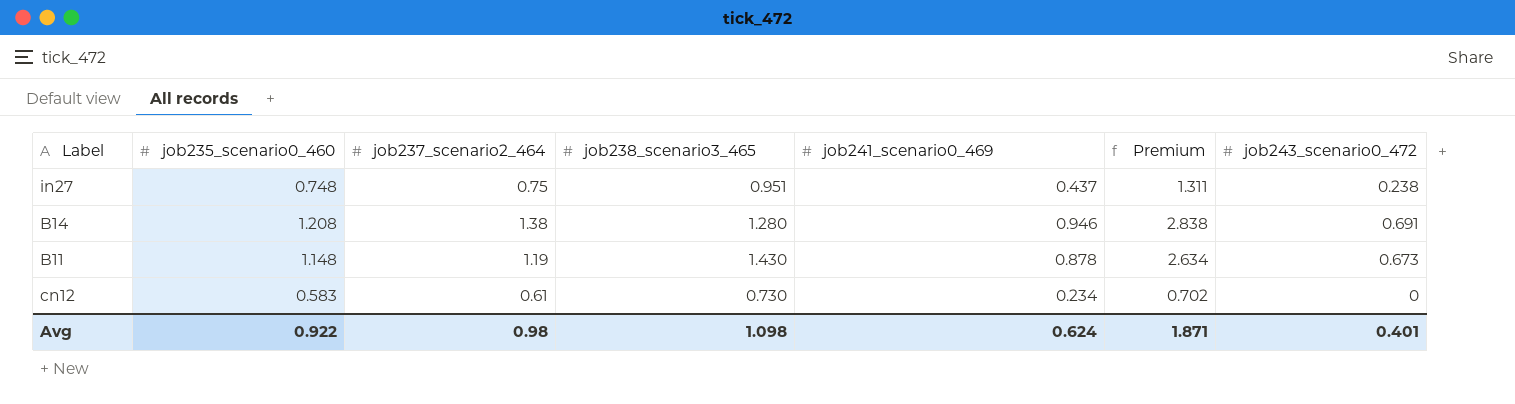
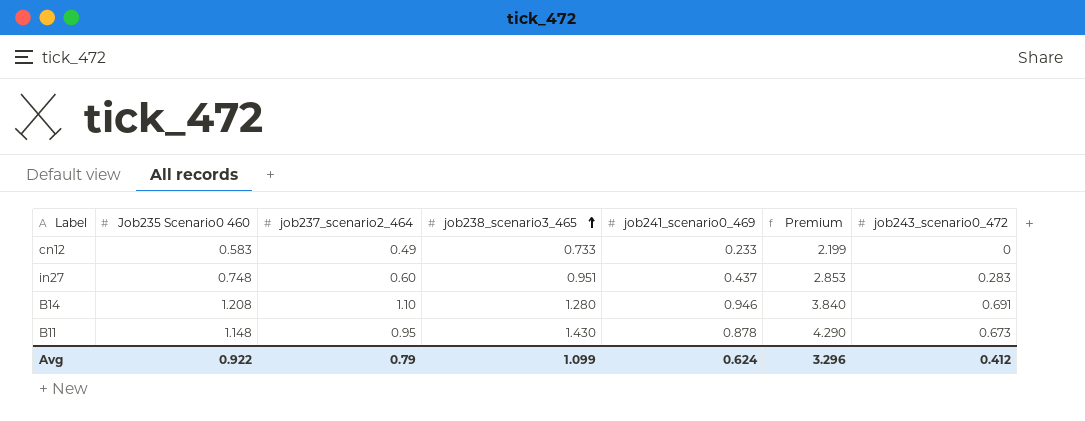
row order: none -> job238_scenario3_465 ascending
column name: job235_scenario0_460 -> Job235 Scenario0 460
column Premium | formula: [job241_scenario0_469] * 3 -> [job238_scenario3_465] * 3
cn12 | job237_scenario2_464: 0.61 -> 0.49
cn12 | job238_scenario3_465: 0.730 -> 0.733
cn12 | job241_scenario0_469: 0.234 -> 0.233
in27 | job237_scenario2_464: 0.75 -> 0.60
in27 | job243_scenario0_472: 0.238 -> 0.283
B14 | job237_scenario2_464: 1.38 -> 1.10
B11 | job237_scenario2_464: 1.19 -> 0.95
Avg | job237_scenario2_464: 0.98 -> 0.79
Avg | job238_scenario3_465: 1.098 -> 1.099
Avg | Premium: 1.871 -> 3.296
Avg | job243_scenario0_472: 0.401 -> 0.412

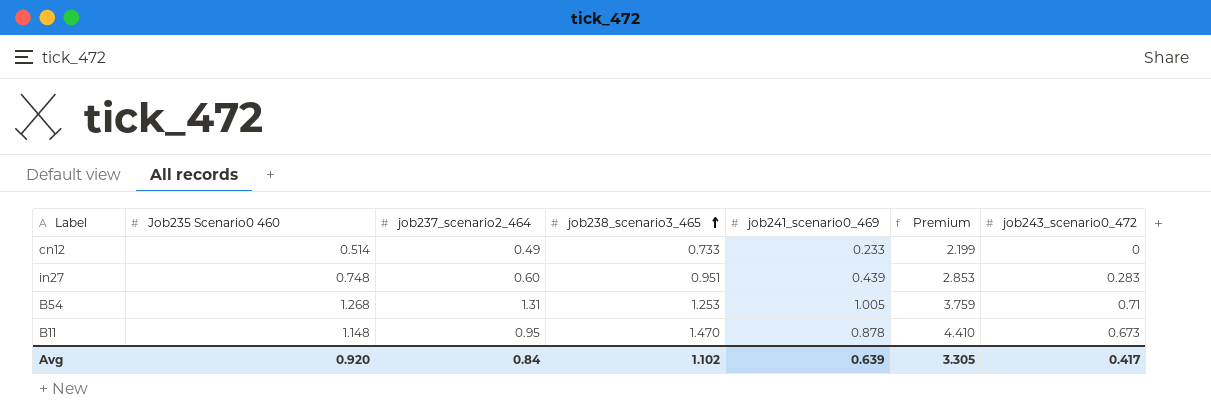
row B14: 1.208 | 1.10 | 1.280 | 0.946 | 3.840 | 0.691 -> none
cn12 | Job235 Scenario0 460: 0.583 -> 0.514
in27 | job241_scenario0_469: 0.437 -> 0.439
row B54: none -> 1.268 | 1.31 | 1.253 | 1.005 | 3.759 | 0.71
B11 | job238_scenario3_465: 1.430 -> 1.470
B11 | Premium: 4.290 -> 4.410
Avg | Job235 Scenario0 460: 0.922 -> 0.920
Avg | job237_scenario2_464: 0.79 -> 0.84
Avg | job238_scenario3_465: 1.099 -> 1.102
Avg | job241_scenario0_469: 0.624 -> 0.639
Avg | Premium: 3.296 -> 3.305
Avg | job243_scenario0_472: 0.412 -> 0.417

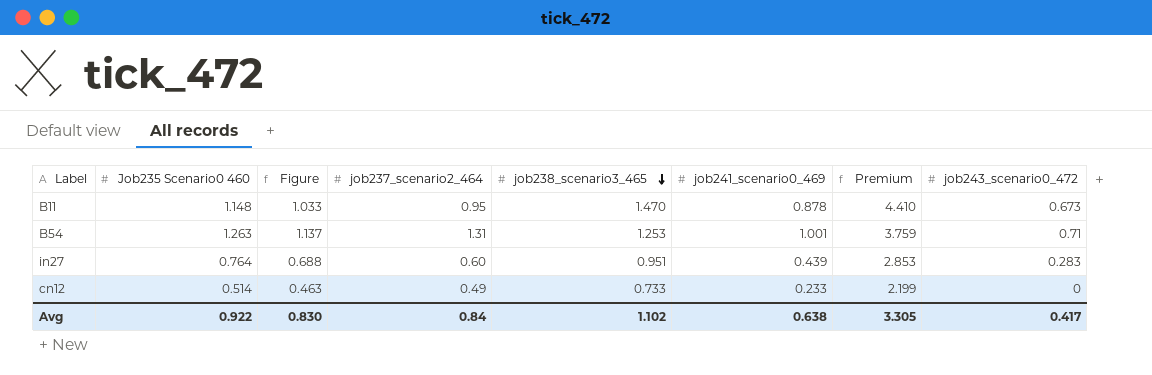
row order: job238_scenario3_465 ascending -> job238_scenario3_465 descending
column Figure | formula: none -> [Job235 Scenario0 460] * 0.9
B54 | Job235 Scenario0 460: 1.268 -> 1.263
B54 | job241_scenario0_469: 1.005 -> 1.001
in27 | Job235 Scenario0 460: 0.748 -> 0.764
Avg | Job235 Scenario0 460: 0.920 -> 0.922
Avg | job241_scenario0_469: 0.639 -> 0.638

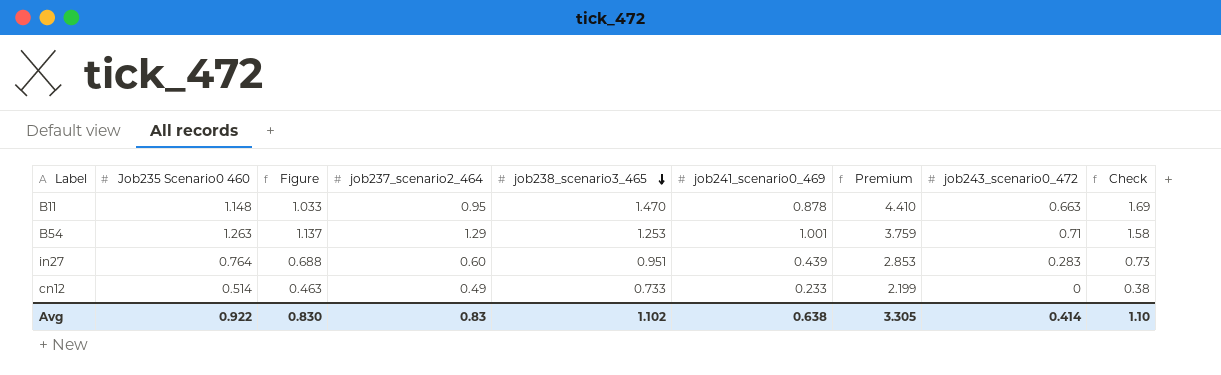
column Check | formula: none -> [Job235 Scenario0 460] * [job238_scenario3_465]
B11 | job243_scenario0_472: 0.673 -> 0.663
B54 | job237_scenario2_464: 1.31 -> 1.29
Avg | job237_scenario2_464: 0.84 -> 0.83
Avg | job243_scenario0_472: 0.417 -> 0.414

